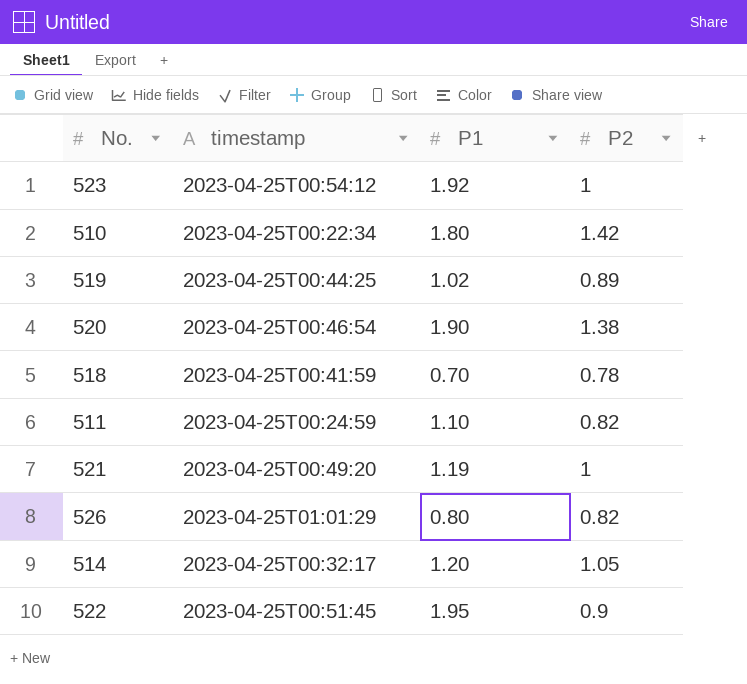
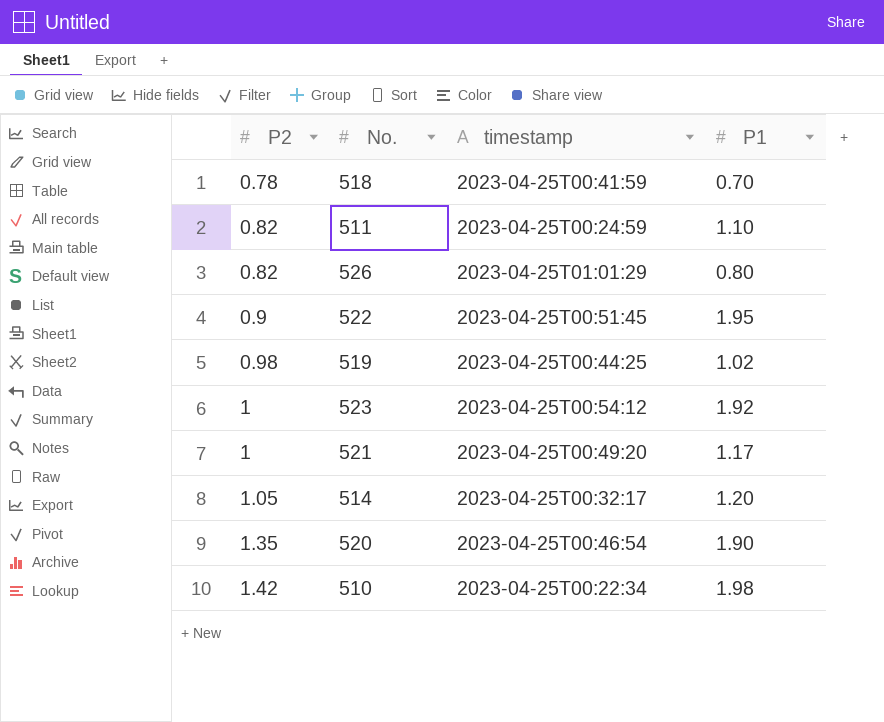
row order: none -> P2 ascending
column P2 | position: 4 -> 1
519 | P2: 0.89 -> 0.98
521 | P1: 1.19 -> 1.17
520 | P2: 1.38 -> 1.35
510 | P1: 1.80 -> 1.98

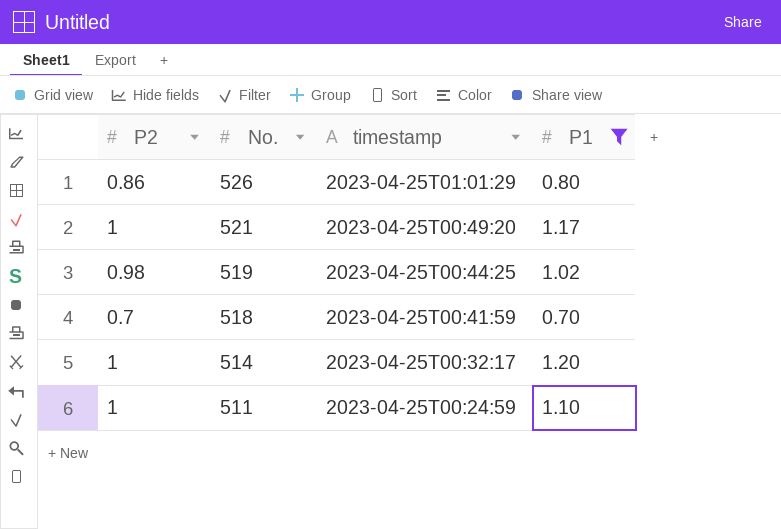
filter: none -> P1 <= 1.20
row order: P2 ascending -> No. descending
526 | P2: 0.82 -> 0.86
518 | P2: 0.78 -> 0.7
514 | P2: 1.05 -> 1
511 | P2: 0.82 -> 1

